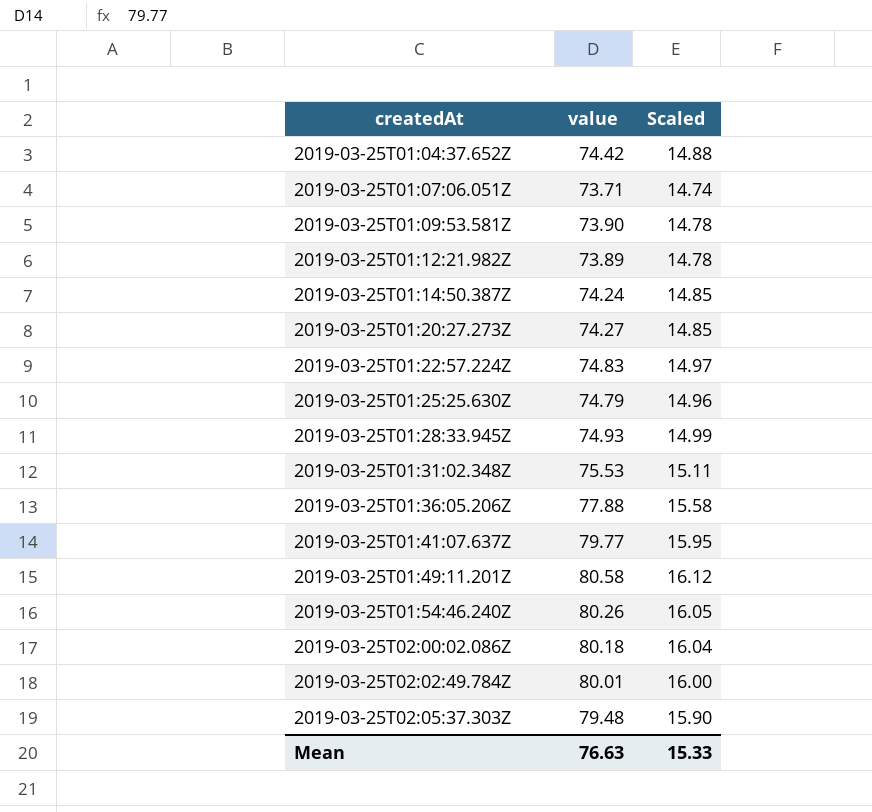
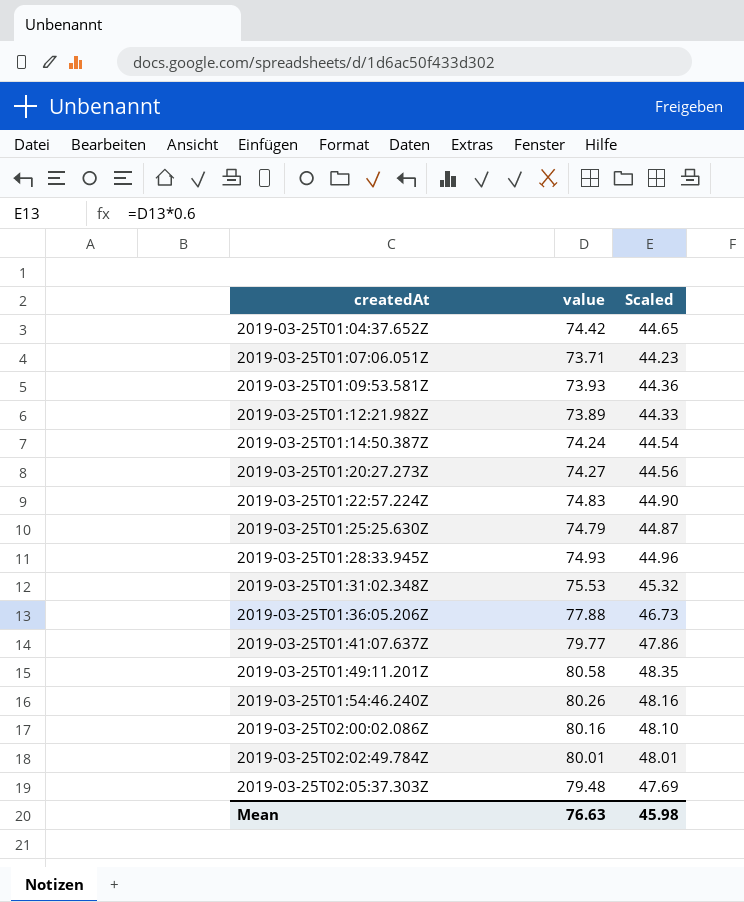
column Scaled | formula: [value] * 0.2 -> [value] * 0.6
2019-03-25T01:09:53.581Z | value: 73.90 -> 73.93
2019-03-25T02:00:02.086Z | value: 80.18 -> 80.16
Mean | Scaled: 15.33 -> 45.98

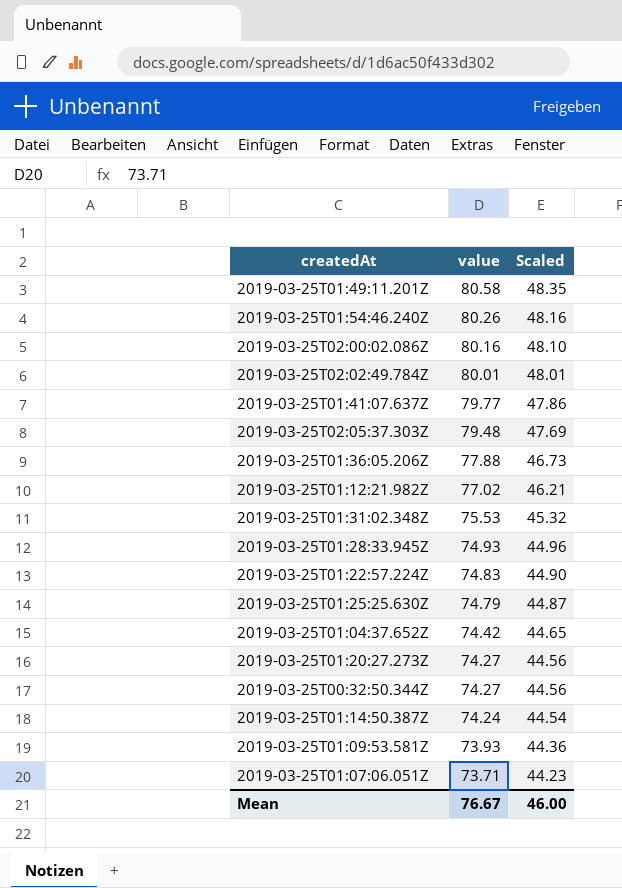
row order: createdAt ascending -> value descending
2019-03-25T01:12:21.982Z | value: 73.89 -> 77.02
2019-03-25T01:12:21.982Z | Scaled: 44.33 -> 46.21
row 2019-03-25T00:32:50.344Z: none -> 74.27 | 44.56
Mean | value: 76.63 -> 76.67
Mean | Scaled: 45.98 -> 46.00

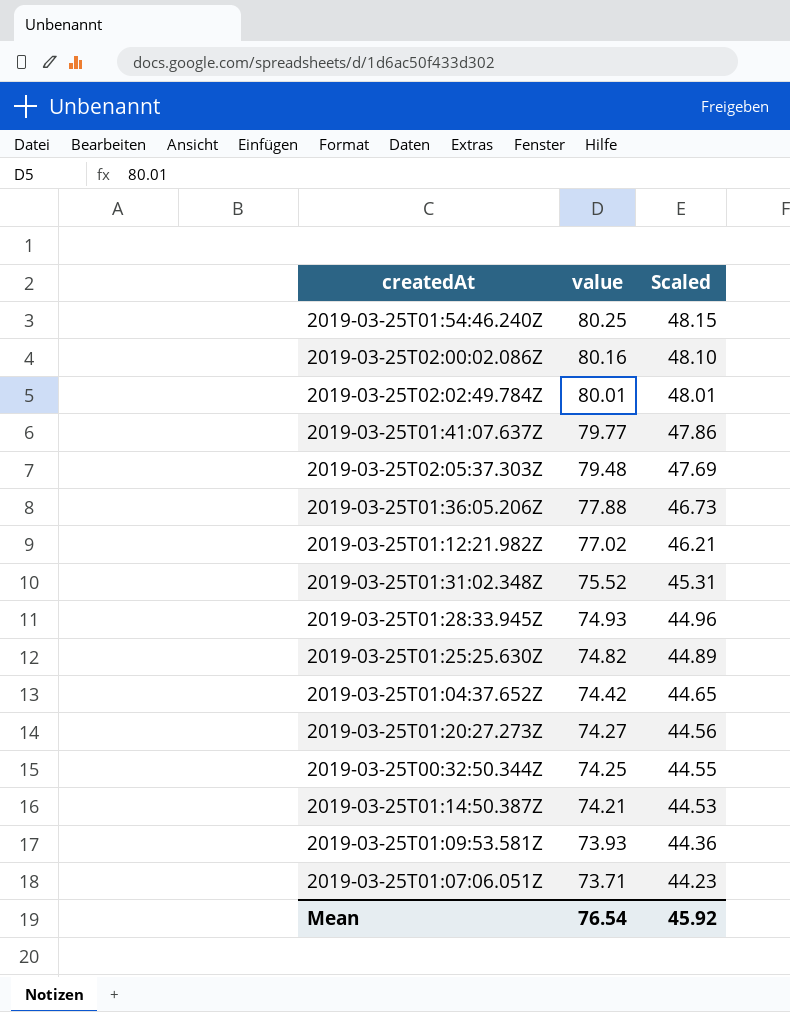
row 2019-03-25T01:49:11.201Z: 80.58 | 48.35 -> none
row 2019-03-25T01:22:57.224Z: 74.83 | 44.90 -> none
2019-03-25T01:54:46.240Z | value: 80.26 -> 80.25
2019-03-25T01:54:46.240Z | Scaled: 48.16 -> 48.15
2019-03-25T01:31:02.348Z | value: 75.53 -> 75.52
2019-03-25T01:31:02.348Z | Scaled: 45.32 -> 45.31
2019-03-25T01:25:25.630Z | value: 74.79 -> 74.82
2019-03-25T01:25:25.630Z | Scaled: 44.87 -> 44.89
2019-03-25T00:32:50.344Z | value: 74.27 -> 74.25
2019-03-25T00:32:50.344Z | Scaled: 44.56 -> 44.55
2019-03-25T01:14:50.387Z | value: 74.24 -> 74.21
2019-03-25T01:14:50.387Z | Scaled: 44.54 -> 44.53
Mean | value: 76.67 -> 76.54
Mean | Scaled: 46.00 -> 45.92

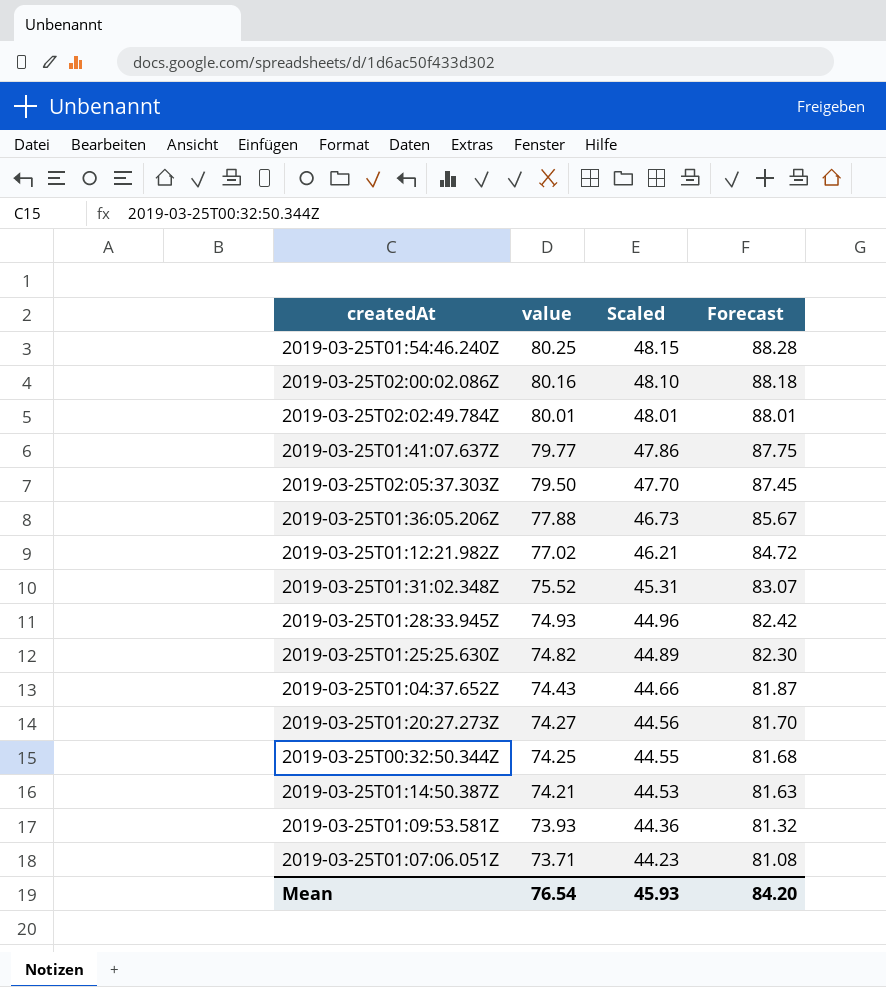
column Forecast | formula: none -> [value] * 1.1
2019-03-25T02:05:37.303Z | value: 79.48 -> 79.50
2019-03-25T02:05:37.303Z | Scaled: 47.69 -> 47.70
2019-03-25T01:04:37.652Z | value: 74.42 -> 74.43
2019-03-25T01:04:37.652Z | Scaled: 44.65 -> 44.66
Mean | Scaled: 45.92 -> 45.93

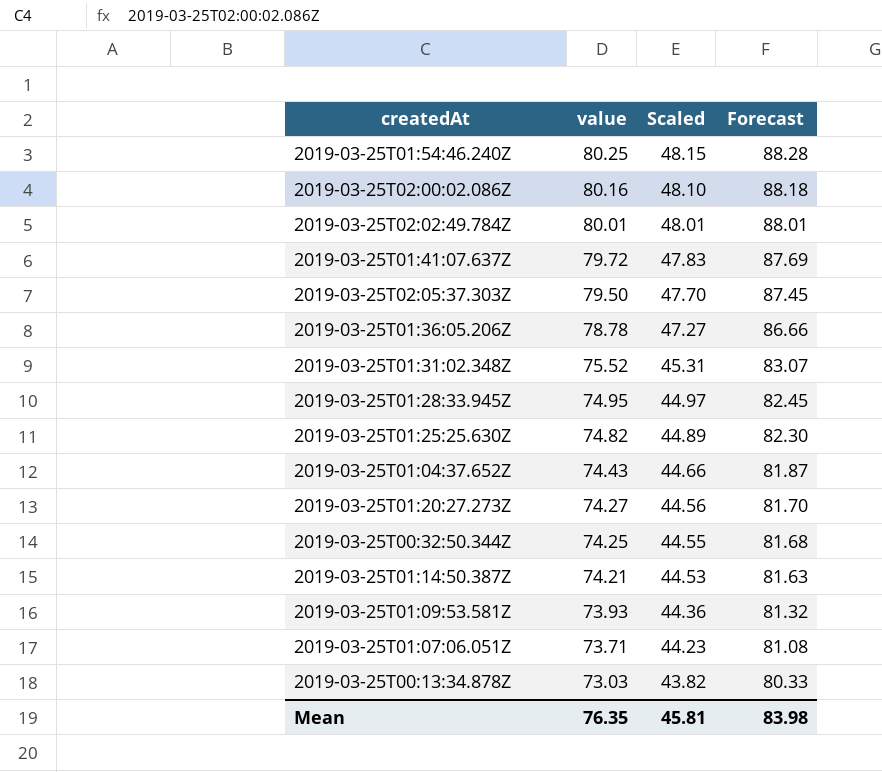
row 2019-03-25T01:12:21.982Z: 77.02 | 46.21 | 84.72 -> none
2019-03-25T01:41:07.637Z | value: 79.77 -> 79.72
2019-03-25T01:41:07.637Z | Scaled: 47.86 -> 47.83
2019-03-25T01:41:07.637Z | Forecast: 87.75 -> 87.69
2019-03-25T01:36:05.206Z | value: 77.88 -> 78.78
2019-03-25T01:36:05.206Z | Scaled: 46.73 -> 47.27
2019-03-25T01:36:05.206Z | Forecast: 85.67 -> 86.66
2019-03-25T01:28:33.945Z | value: 74.93 -> 74.95
2019-03-25T01:28:33.945Z | Scaled: 44.96 -> 44.97
2019-03-25T01:28:33.945Z | Forecast: 82.42 -> 82.45
row 2019-03-25T00:13:34.878Z: none -> 73.03 | 43.82 | 80.33
Mean | value: 76.54 -> 76.35
Mean | Scaled: 45.93 -> 45.81
Mean | Forecast: 84.20 -> 83.98

